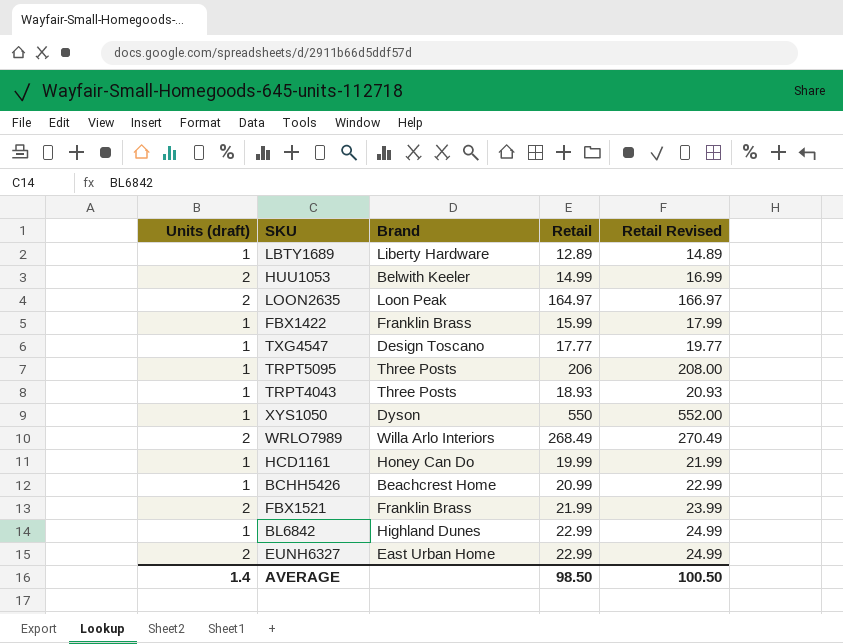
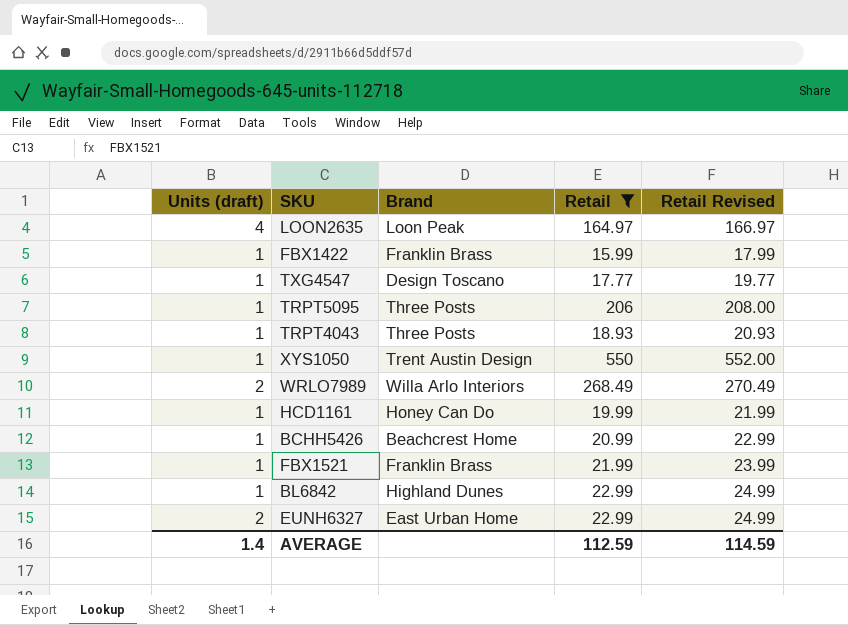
filter: none -> Retail >= 15.99
LOON2635 | Units (draft): 2 -> 4
XYS1050 | Brand: Dyson -> Trent Austin Design
FBX1521 | Units (draft): 2 -> 1
AVERAGE | Retail: 98.50 -> 112.59
AVERAGE | Retail Revised: 100.50 -> 114.59

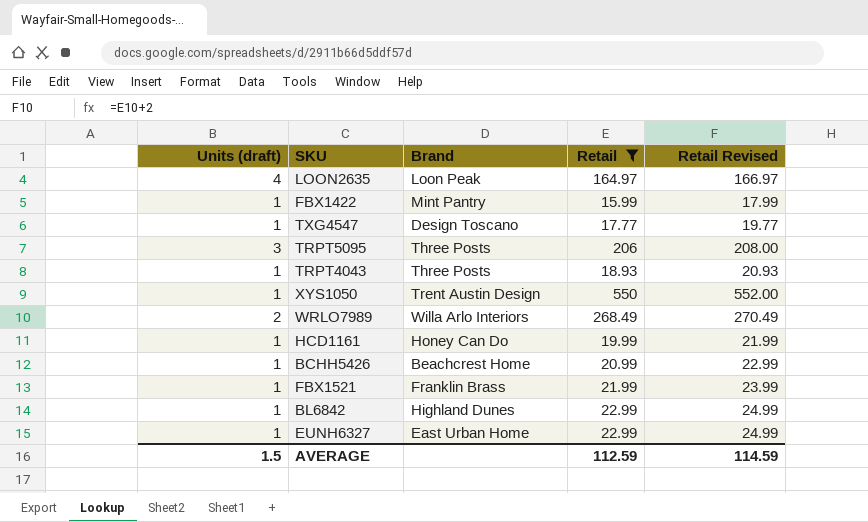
FBX1422 | Brand: Franklin Brass -> Mint Pantry
TRPT5095 | Units (draft): 1 -> 3
EUNH6327 | Units (draft): 2 -> 1
AVERAGE | Units (draft): 1.4 -> 1.5

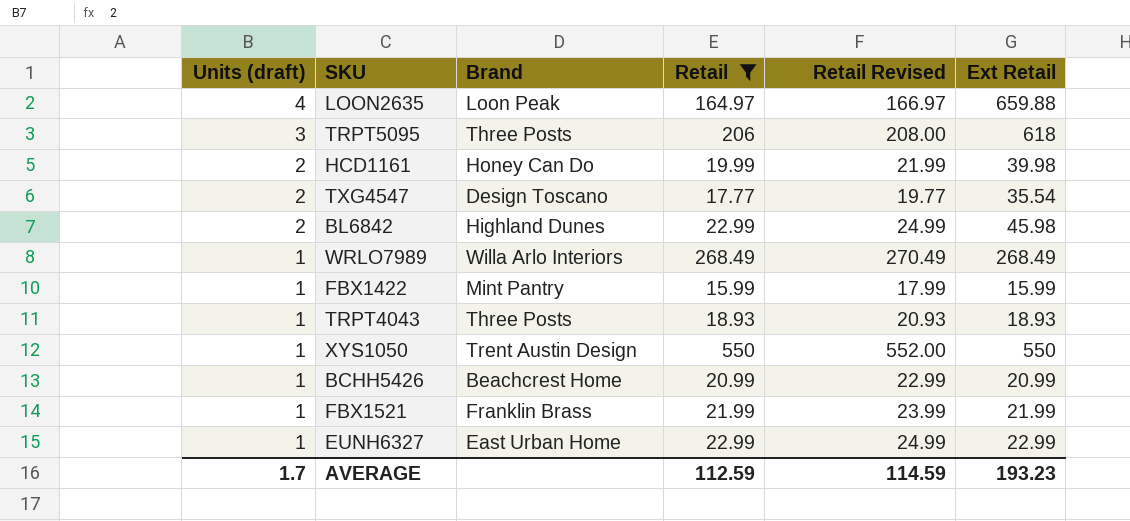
row order: none -> Units (draft) descending
column Ext Retail | formula: none -> [Units (draft)] * [Retail]
HCD1161 | Units (draft): 1 -> 2
TXG4547 | Units (draft): 1 -> 2
BL6842 | Units (draft): 1 -> 2
WRLO7989 | Units (draft): 2 -> 1
AVERAGE | Units (draft): 1.5 -> 1.7

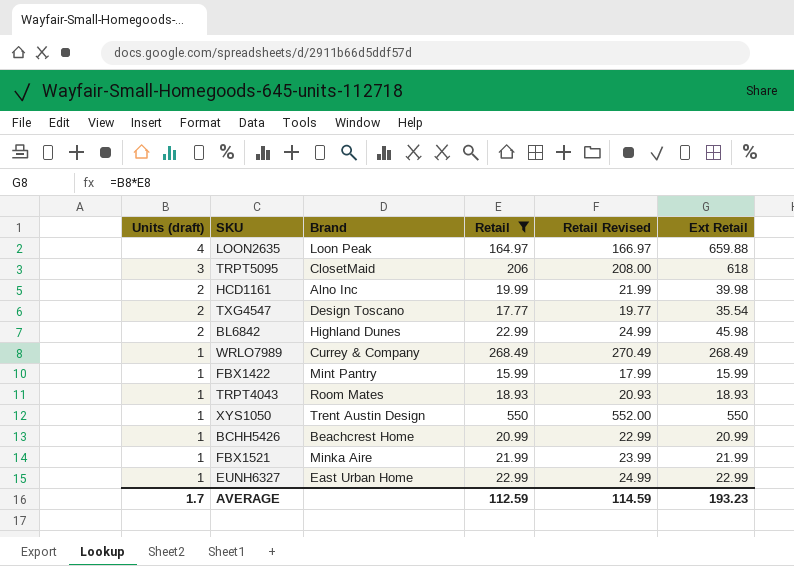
TRPT5095 | Brand: Three Posts -> ClosetMaid
HCD1161 | Brand: Honey Can Do -> Alno Inc
WRLO7989 | Brand: Willa Arlo Interiors -> Currey & Company
TRPT4043 | Brand: Three Posts -> Room Mates
FBX1521 | Brand: Franklin Brass -> Minka Aire

